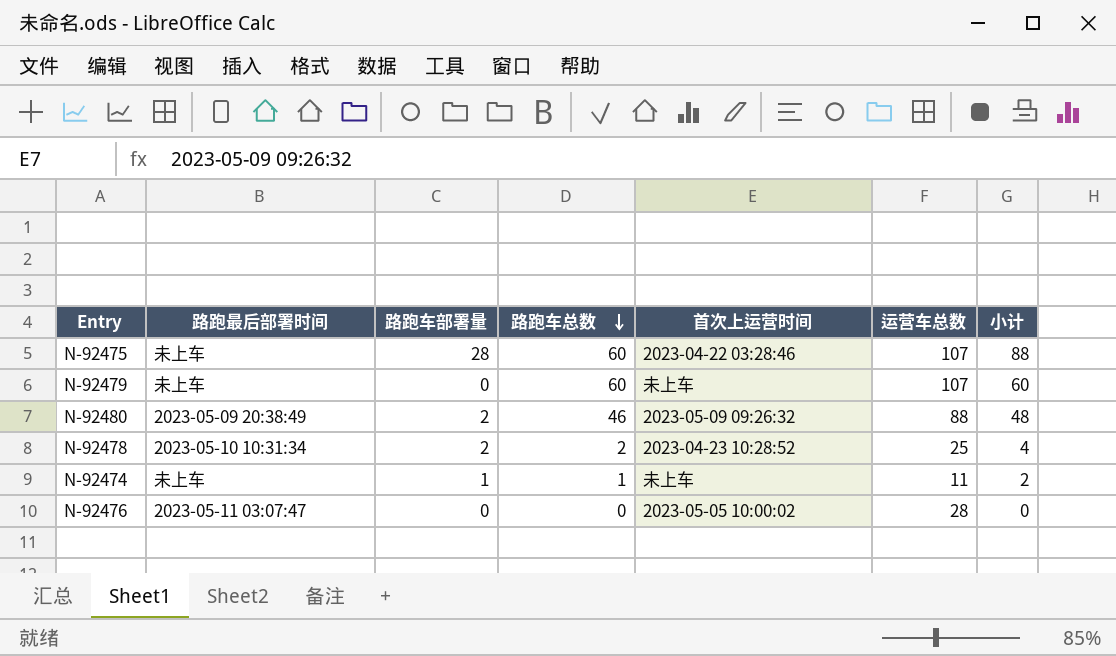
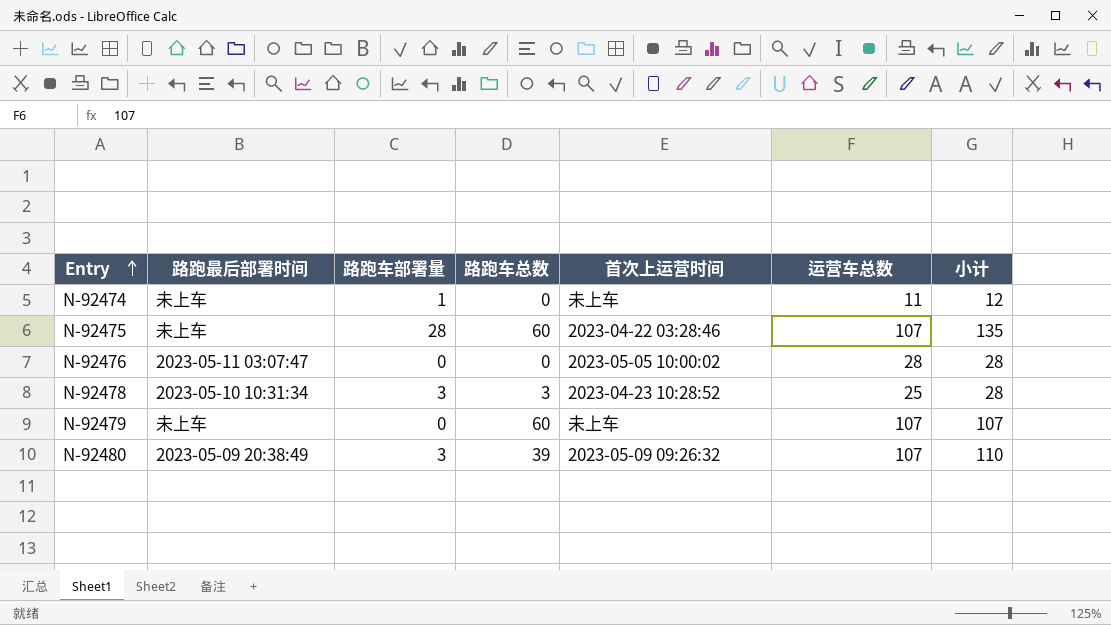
row order: 路跑车总数 descending -> Entry ascending
column 小计 | formula: [路跑车部署量] + [路跑车总数] -> [路跑车部署量] + [运营车总数]
N-92474 | 路跑车总数: 1 -> 0
N-92478 | 路跑车部署量: 2 -> 3
N-92478 | 路跑车总数: 2 -> 3
N-92480 | 路跑车部署量: 2 -> 3
N-92480 | 路跑车总数: 46 -> 39
N-92480 | 运营车总数: 88 -> 107

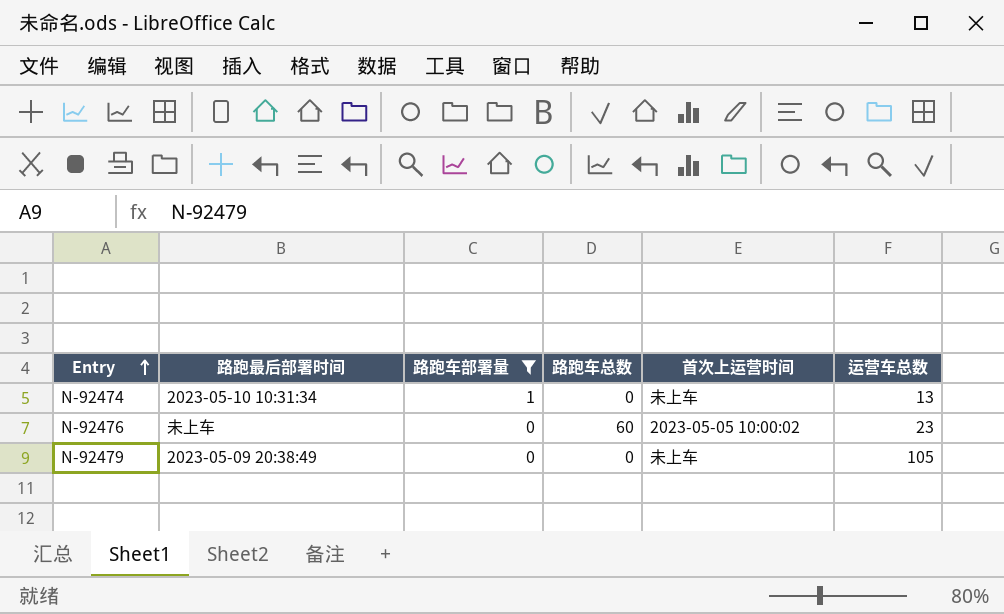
filter: none -> 路跑车部署量 <= 1
column 小计 | formula: [路跑车部署量] + [运营车总数] -> none
N-92474 | 路跑最后部署时间: 未上车 -> 2023-05-10 10:31:34
N-92474 | 运营车总数: 11 -> 13
N-92476 | 路跑最后部署时间: 2023-05-11 03:07:47 -> 未上车
N-92476 | 路跑车总数: 0 -> 60
N-92476 | 运营车总数: 28 -> 23
N-92479 | 路跑最后部署时间: 未上车 -> 2023-05-09 20:38:49
N-92479 | 路跑车总数: 60 -> 0
N-92479 | 运营车总数: 107 -> 105

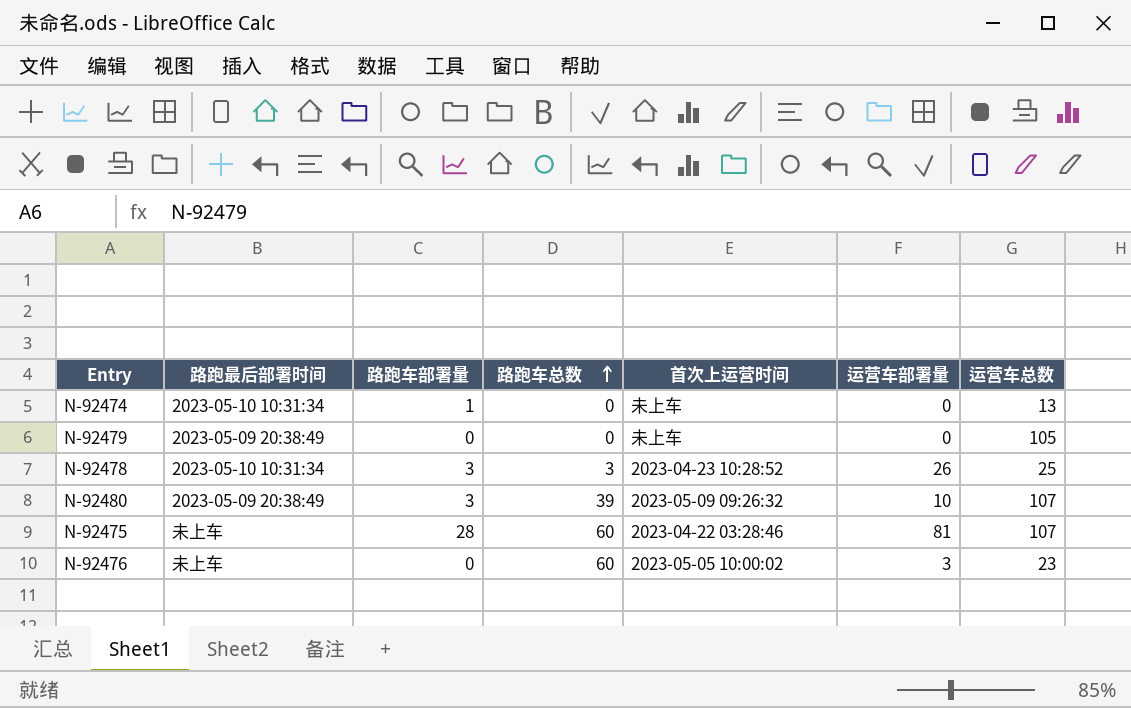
filter: 路跑车部署量 <= 1 -> none
row order: Entry ascending -> 路跑车总数 ascending
column 运营车部署量 | position: none -> 6

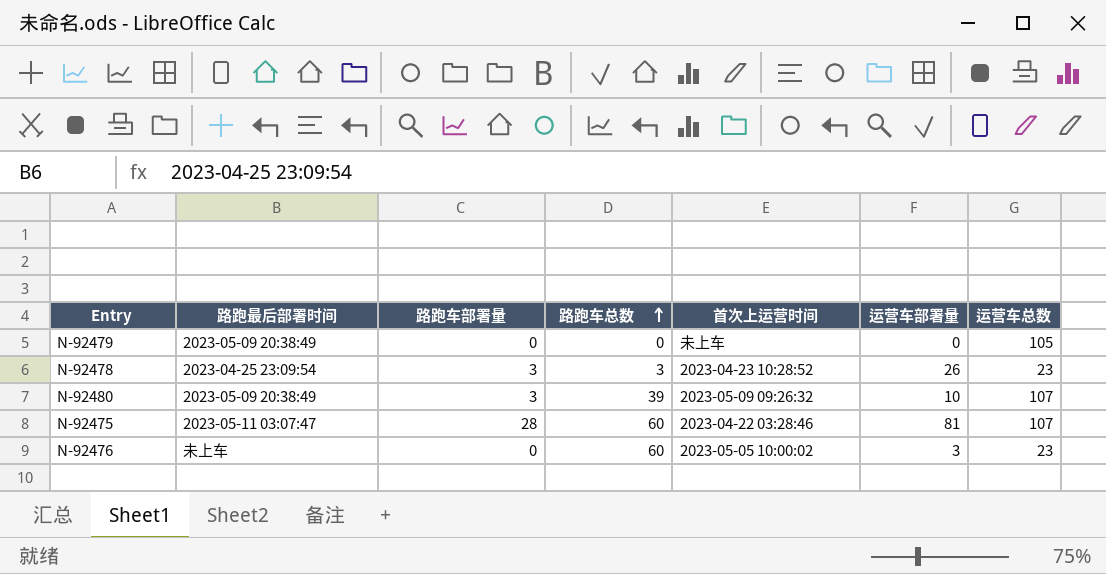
row N-92474: 2023-05-10 10:31:34 | 1 | 0 | 未上车 | 0 | 13 -> none
N-92478 | 路跑最后部署时间: 2023-05-10 10:31:34 -> 2023-04-25 23:09:54
N-92478 | 运营车总数: 25 -> 23
N-92475 | 路跑最后部署时间: 未上车 -> 2023-05-11 03:07:47

